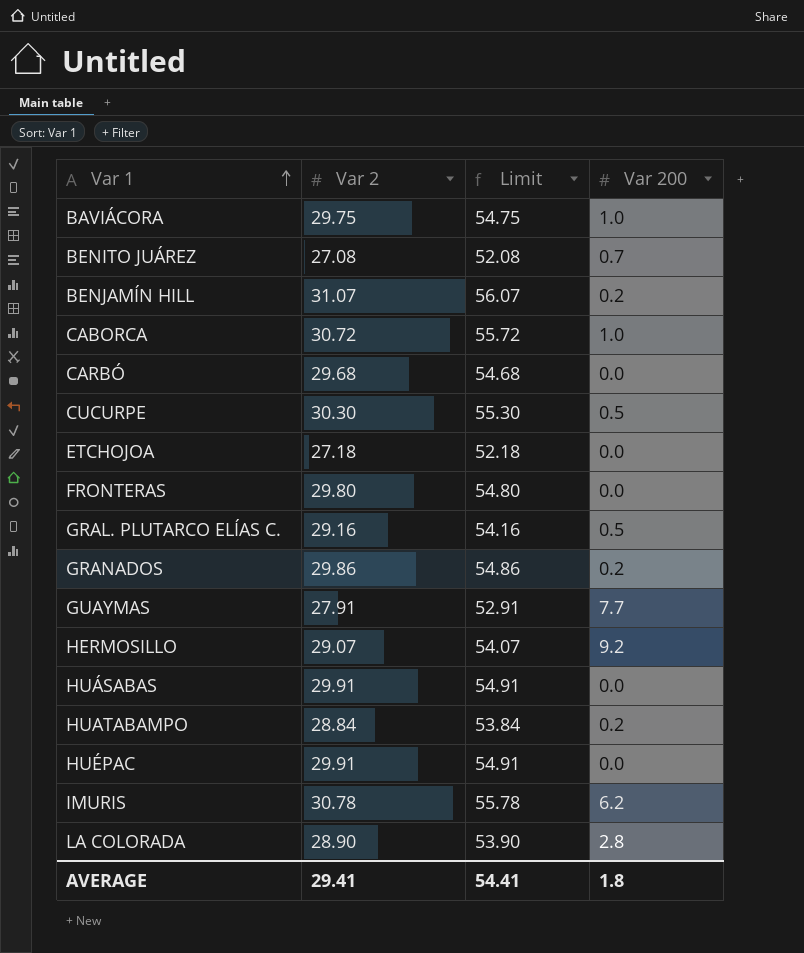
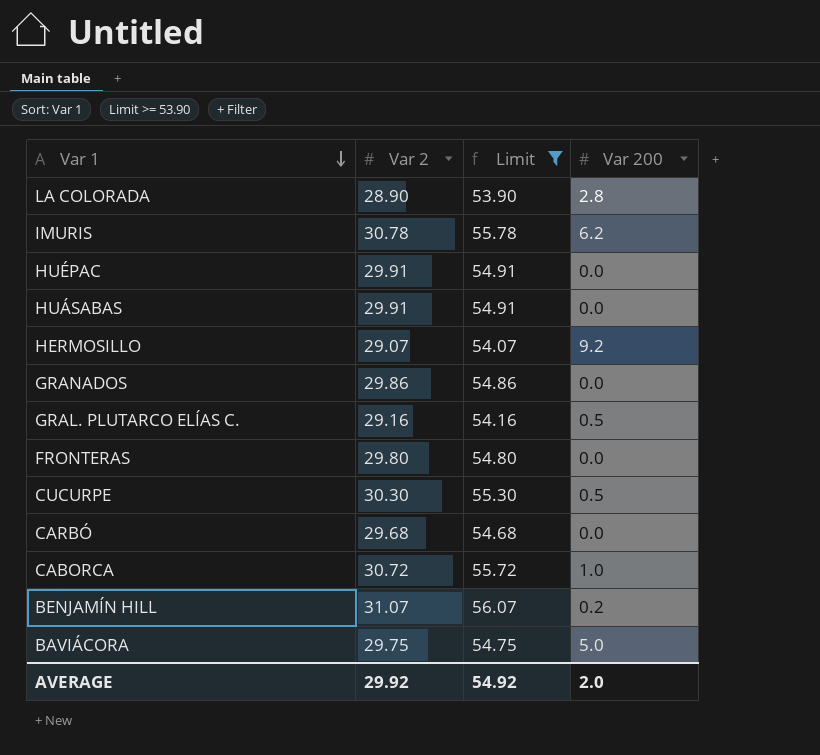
filter: none -> Limit >= 53.90
row order: Var 1 ascending -> Var 1 descending
GRANADOS | Var 200: 0.2 -> 0.0
BAVIÁCORA | Var 200: 1.0 -> 5.0
AVERAGE | Var 2: 29.41 -> 29.92
AVERAGE | Limit: 54.41 -> 54.92
AVERAGE | Var 200: 1.8 -> 2.0

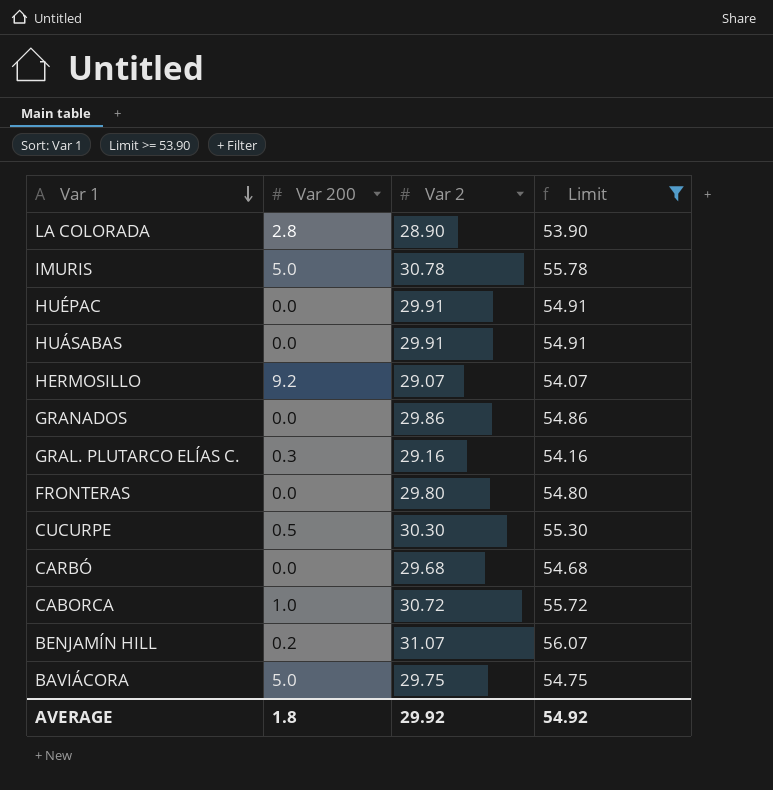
column Var 200 | position: 4 -> 2
IMURIS | Var 200: 6.2 -> 5.0
GRAL. PLUTARCO ELÍAS C. | Var 200: 0.5 -> 0.3
AVERAGE | Var 200: 2.0 -> 1.8

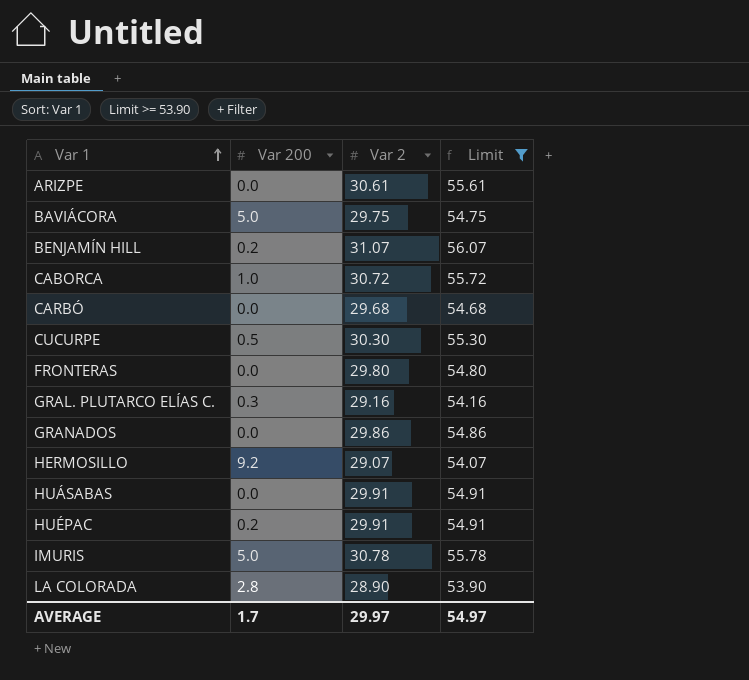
row order: Var 1 descending -> Var 1 ascending
row ARIZPE: none -> 0.0 | 30.61 | 55.61
HUÉPAC | Var 200: 0.0 -> 0.2
AVERAGE | Var 200: 1.8 -> 1.7
AVERAGE | Var 2: 29.92 -> 29.97
AVERAGE | Limit: 54.92 -> 54.97

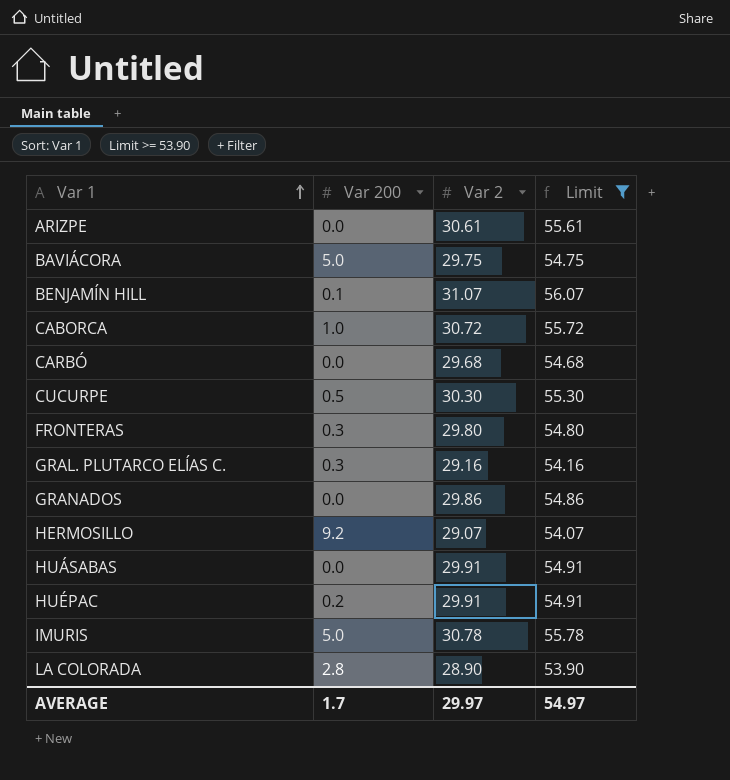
BENJAMÍN HILL | Var 200: 0.2 -> 0.1
FRONTERAS | Var 200: 0.0 -> 0.3

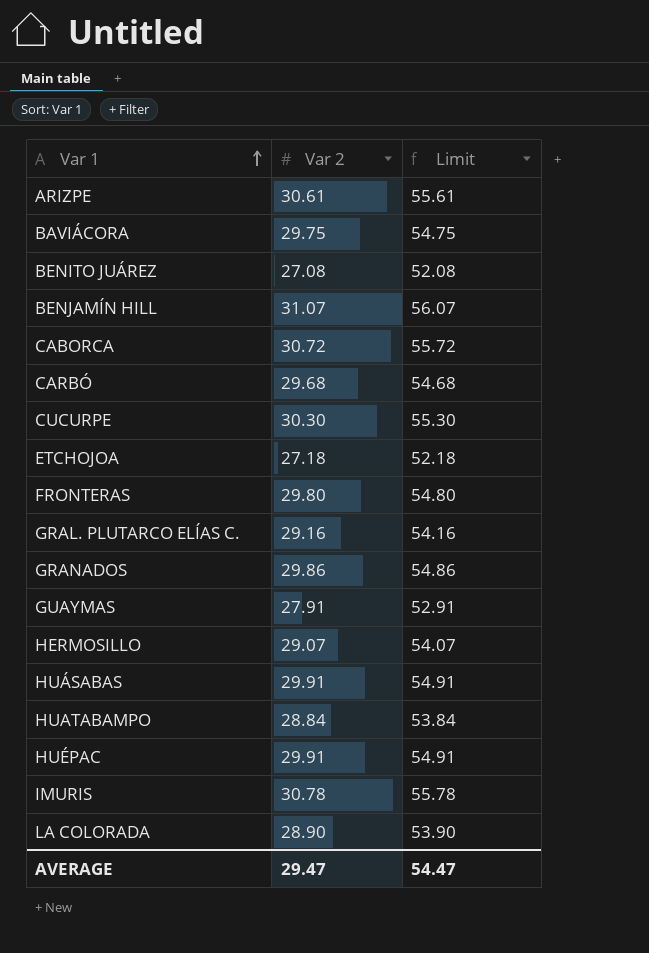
filter: Limit >= 53.90 -> none
column Var 200 | position: 2 -> none
AVERAGE | Var 2: 29.97 -> 29.47
AVERAGE | Limit: 54.97 -> 54.47

